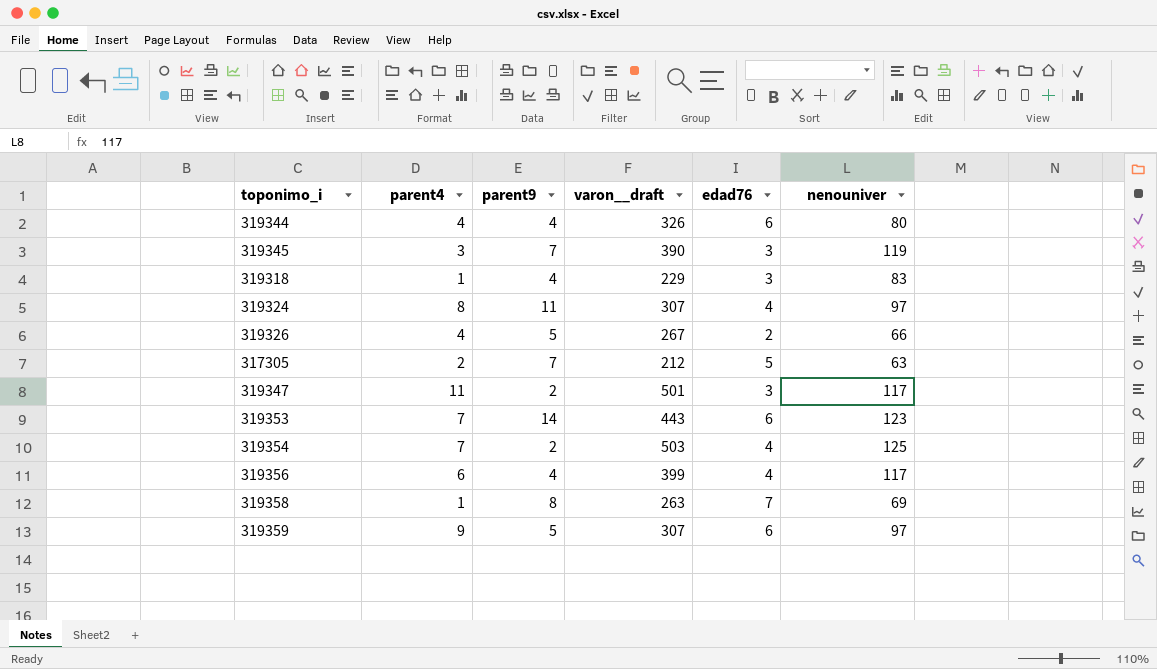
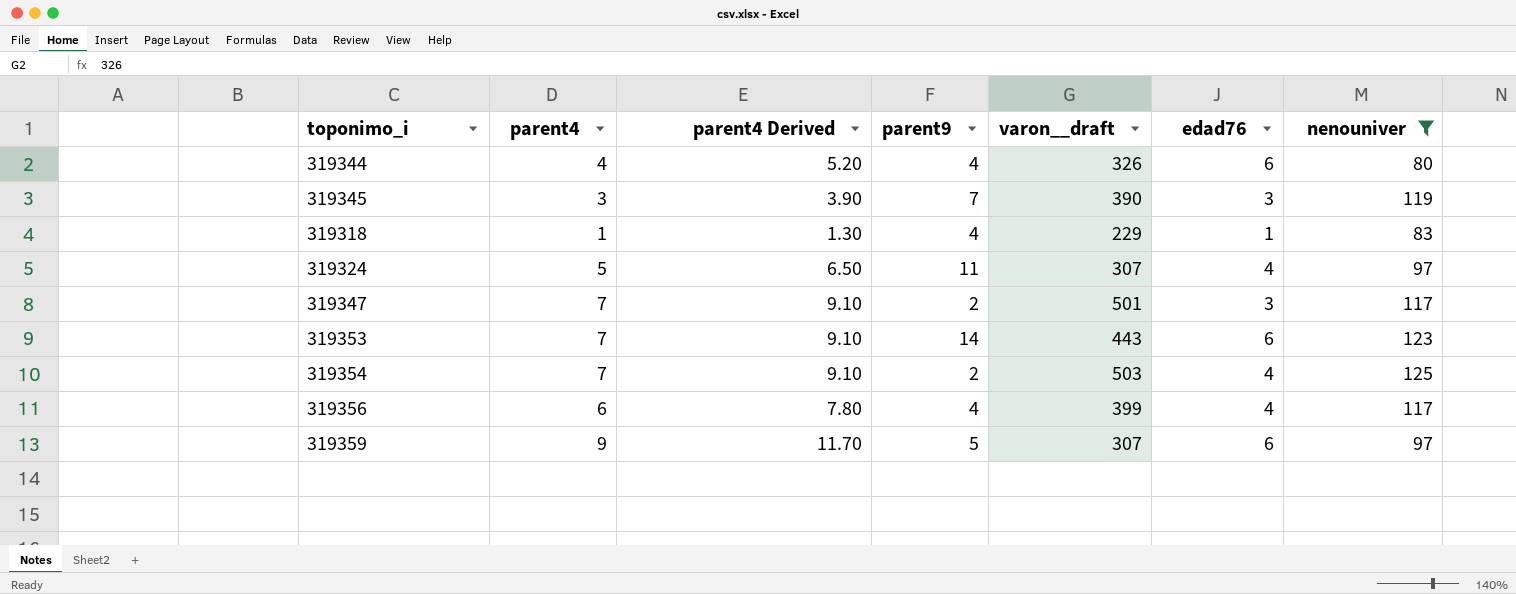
filter: none -> nenouniver >= 80
column parent4 Derived | formula: none -> [parent4] * 1.3
319318 | edad76: 3 -> 1
319324 | parent4: 8 -> 5
319347 | parent4: 11 -> 7

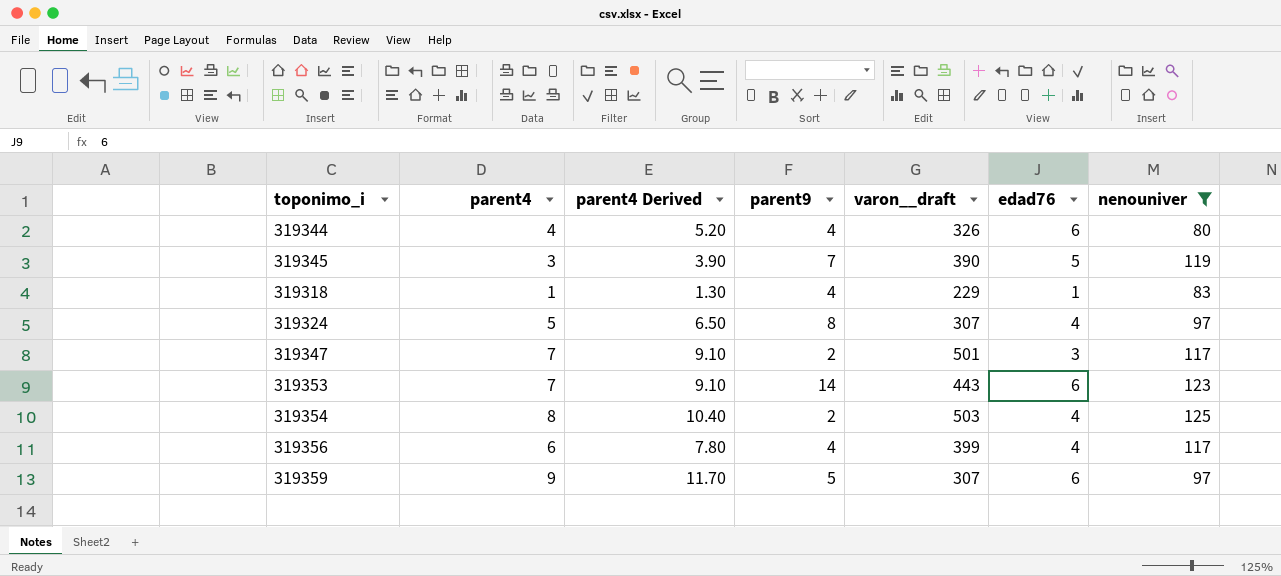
319345 | edad76: 3 -> 5
319324 | parent9: 11 -> 8
319354 | parent4: 7 -> 8
319354 | parent4 Derived: 9.10 -> 10.40

